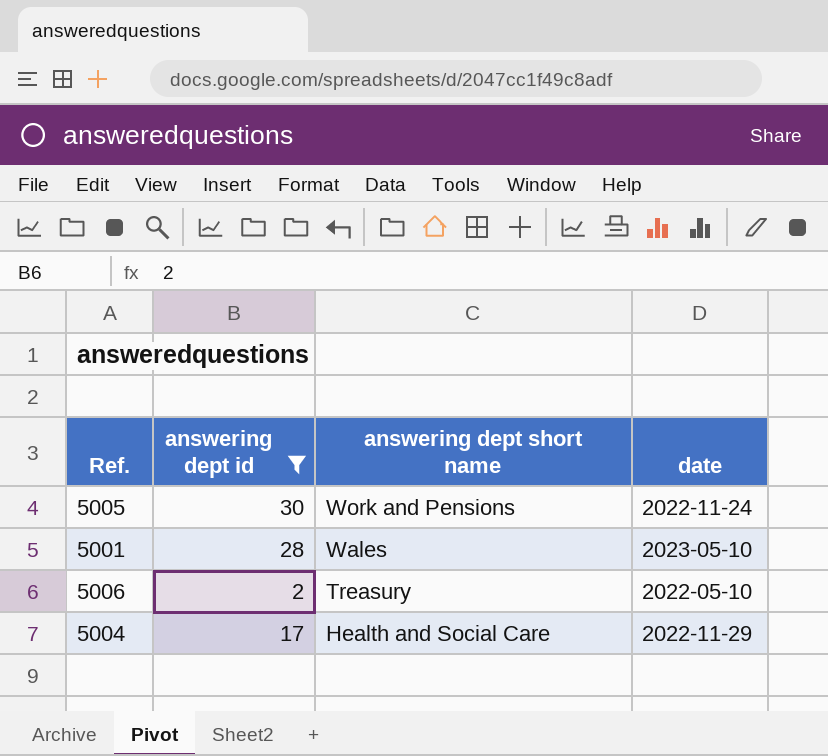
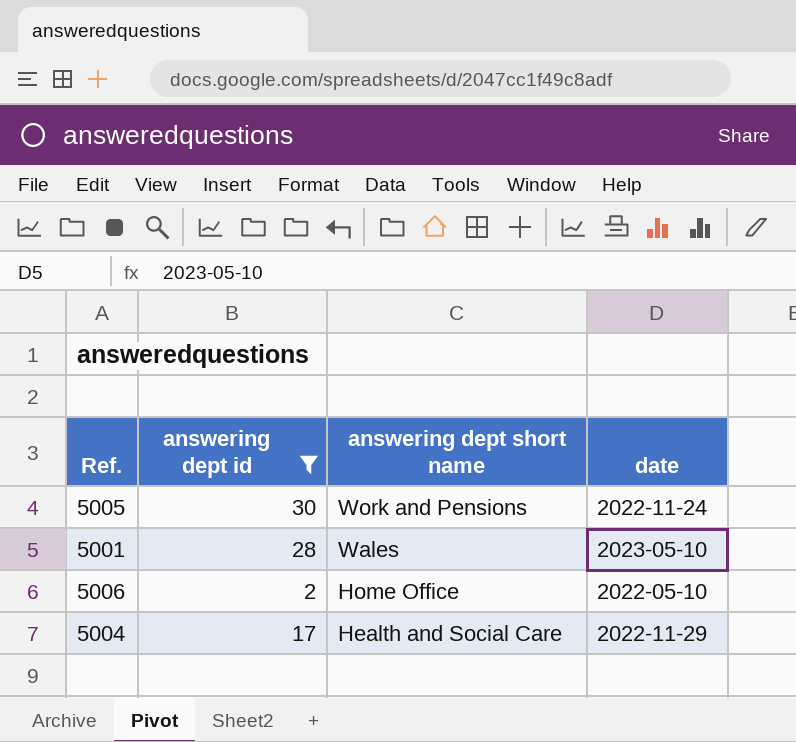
5006 | answering dept short name: Treasury -> Home Office

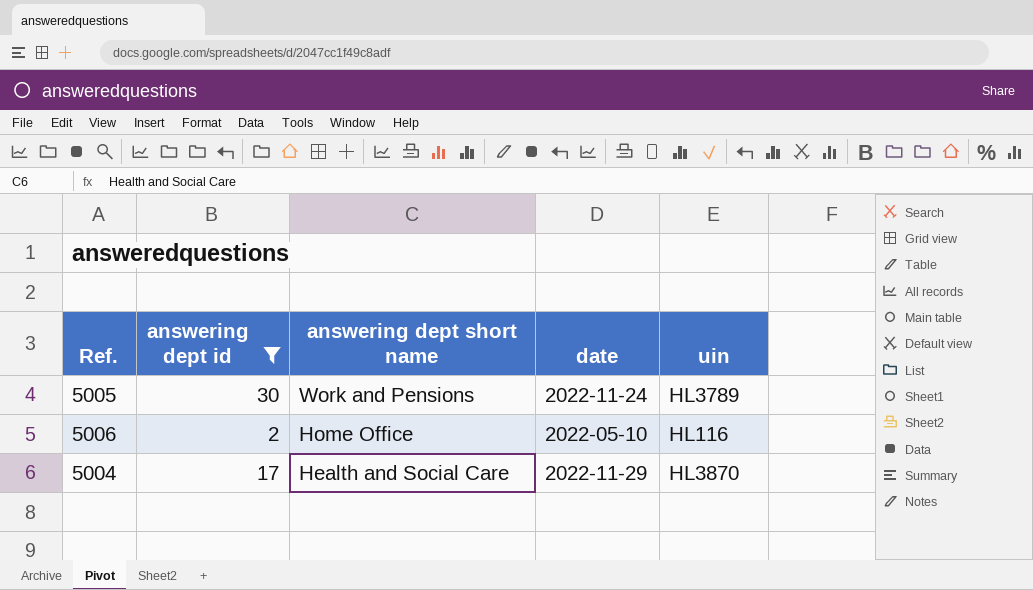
column uin | position: none -> 5
row 5001: 28 | Wales | 2023-05-10 -> none

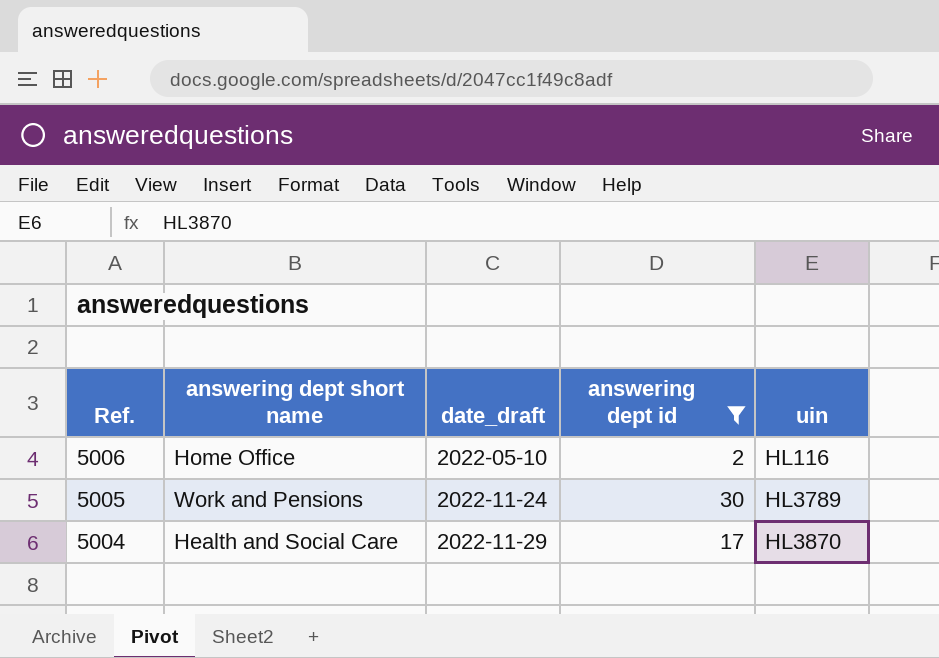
row order: answering dept short name descending -> Ref. descending
column name: date -> date_draft
column answering dept id | position: 2 -> 4

